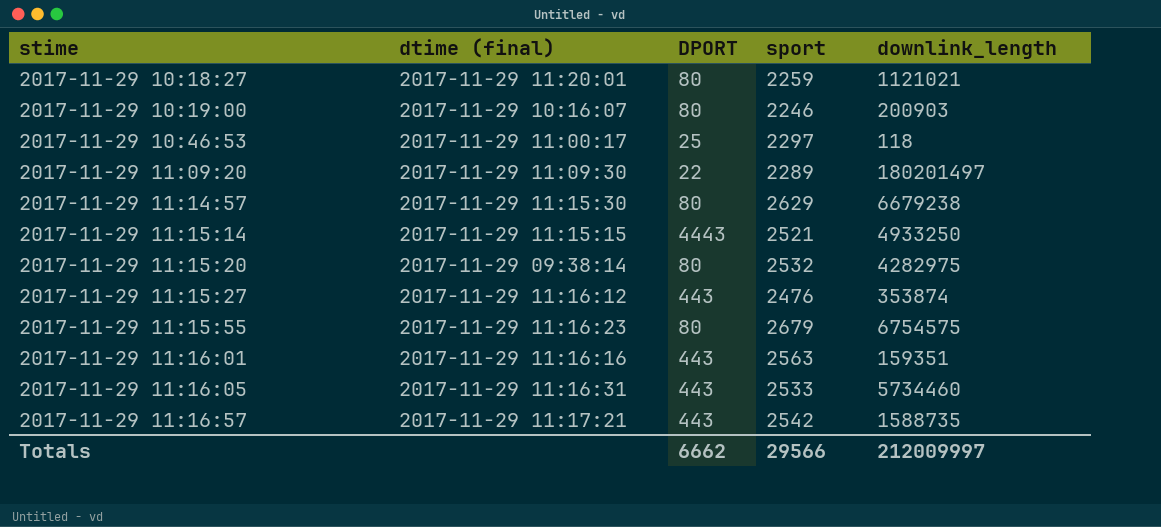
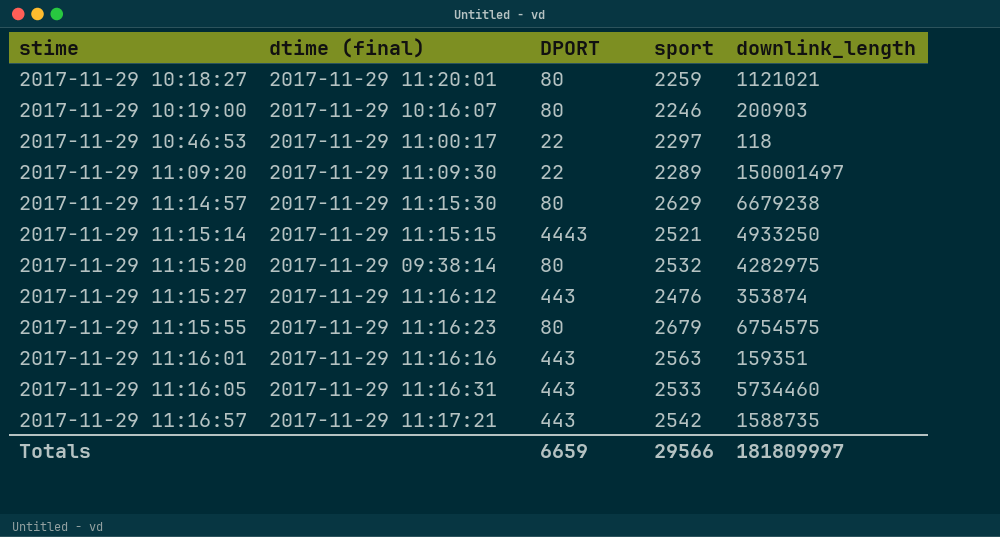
2017-11-29 10:46:53 | DPORT: 25 -> 22
2017-11-29 11:09:20 | downlink_length: 180201497 -> 150001497
Totals | DPORT: 6662 -> 6659
Totals | downlink_length: 212009997 -> 181809997

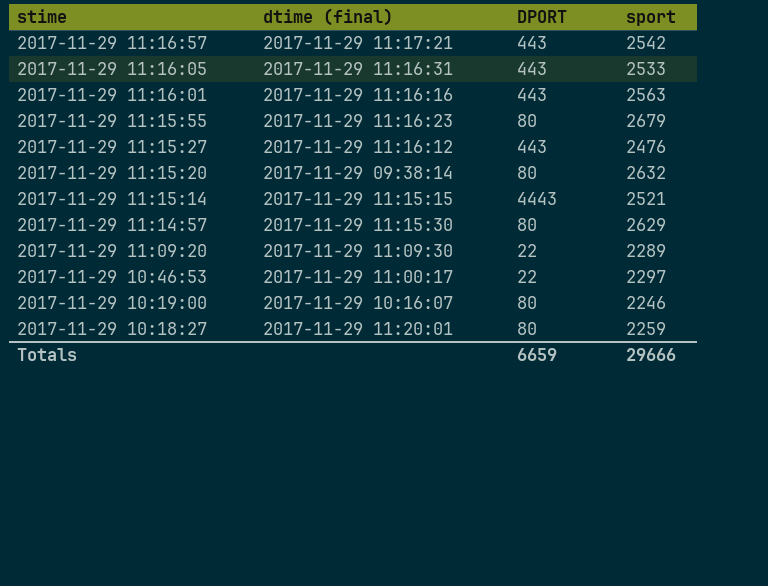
row order: stime ascending -> stime descending
column downlink_length | position: 5 -> none
2017-11-29 11:15:20 | sport: 2532 -> 2632
Totals | sport: 29566 -> 29666

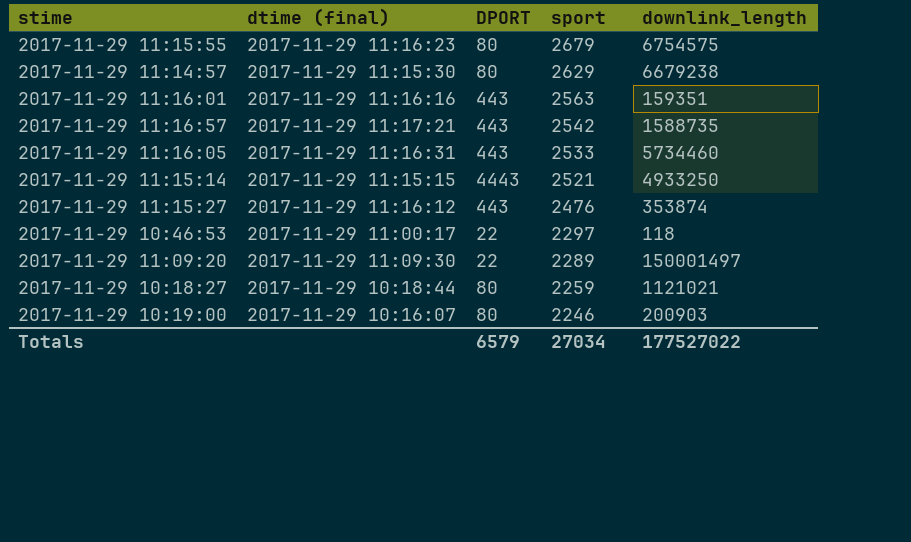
row order: stime descending -> sport descending
column downlink_length | position: none -> 5
row 2017-11-29 11:15:20: 2017-11-29 09:38:14 | 80 | 2632 -> none
2017-11-29 10:18:27 | dtime (final): 2017-11-29 11:20:01 -> 2017-11-29 10:18:44
Totals | DPORT: 6659 -> 6579
Totals | sport: 29666 -> 27034

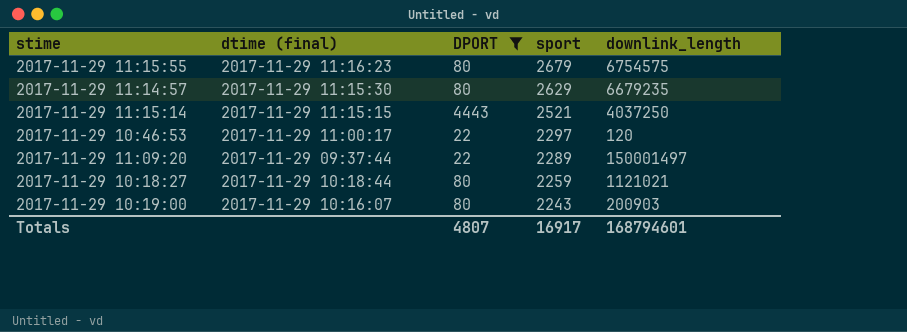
filter: none -> DPORT != 443
2017-11-29 11:14:57 | downlink_length: 6679238 -> 6679235
2017-11-29 11:15:14 | downlink_length: 4933250 -> 4037250
2017-11-29 10:46:53 | downlink_length: 118 -> 120
2017-11-29 11:09:20 | dtime (final): 2017-11-29 11:09:30 -> 2017-11-29 09:37:44
2017-11-29 10:19:00 | sport: 2246 -> 2243
Totals | DPORT: 6579 -> 4807
Totals | sport: 27034 -> 16917
Totals | downlink_length: 177527022 -> 168794601

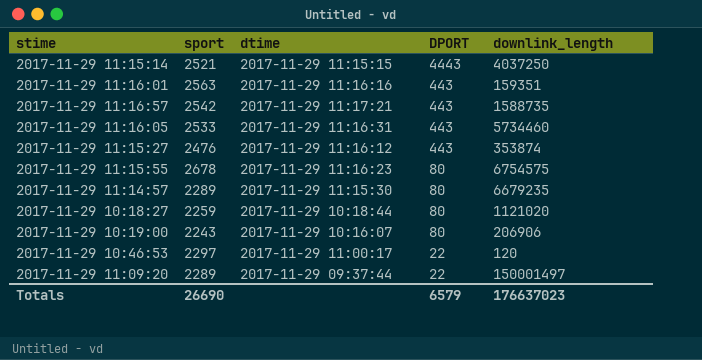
filter: DPORT != 443 -> none
row order: sport descending -> DPORT descending
column sport | position: 4 -> 2
column name: dtime (final) -> dtime
2017-11-29 11:15:55 | sport: 2679 -> 2678
2017-11-29 11:14:57 | sport: 2629 -> 2289
2017-11-29 10:18:27 | downlink_length: 1121021 -> 1121020
2017-11-29 10:19:00 | downlink_length: 200903 -> 206906
Totals | sport: 16917 -> 26690
Totals | DPORT: 4807 -> 6579
Totals | downlink_length: 168794601 -> 176637023

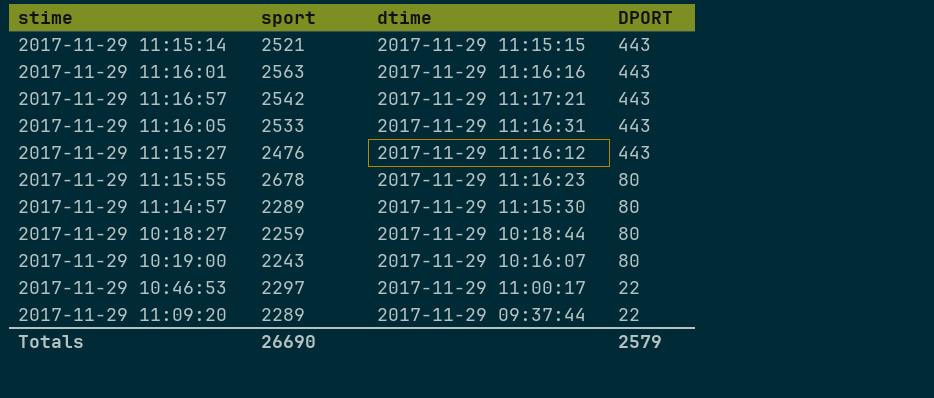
column downlink_length | position: 5 -> none
2017-11-29 11:15:14 | DPORT: 4443 -> 443
Totals | DPORT: 6579 -> 2579

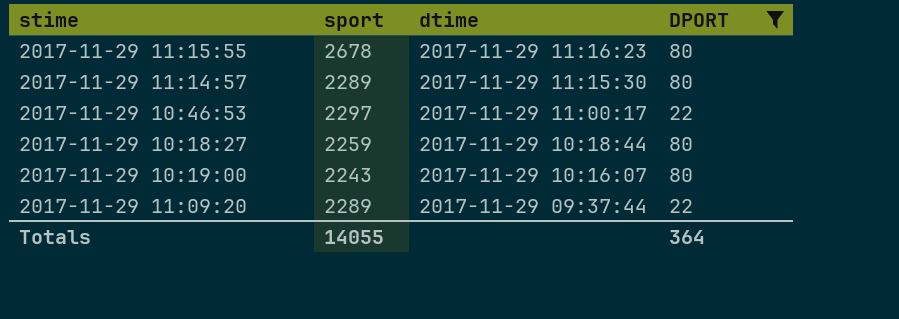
filter: none -> DPORT != 443
row order: DPORT descending -> dtime descending
Totals | sport: 26690 -> 14055
Totals | DPORT: 2579 -> 364

